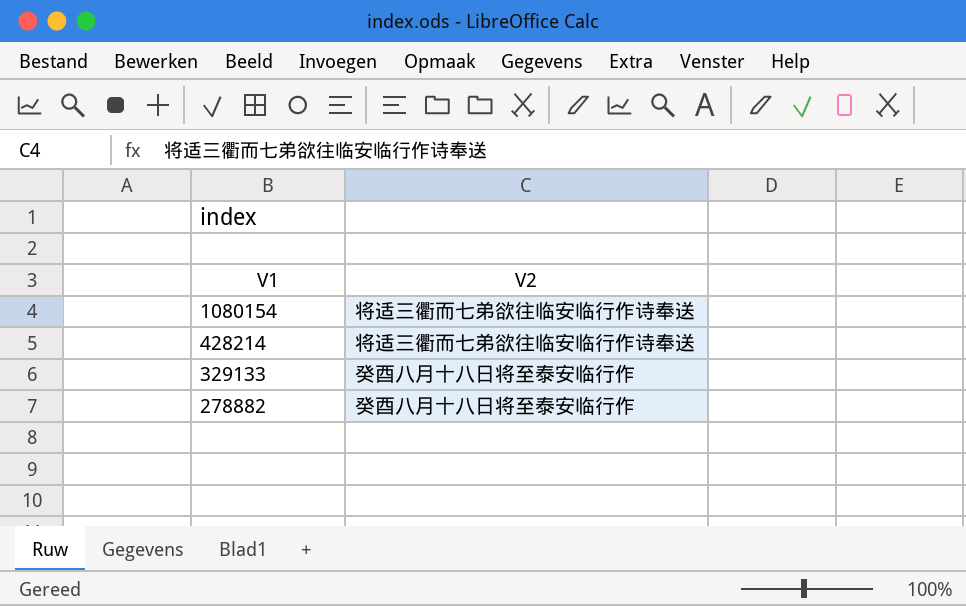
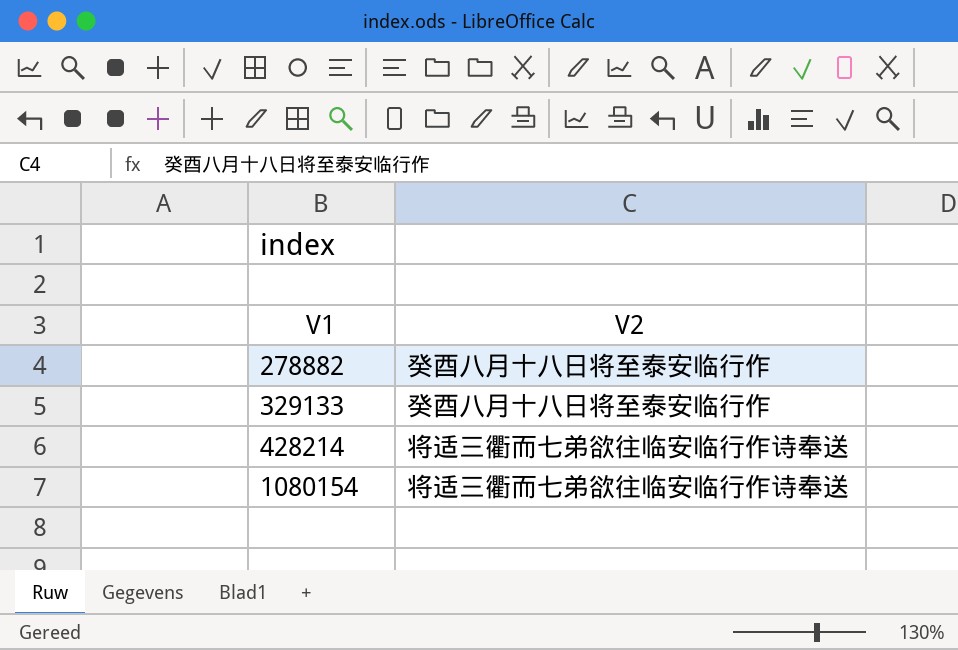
row order: V1 descending -> V1 ascending

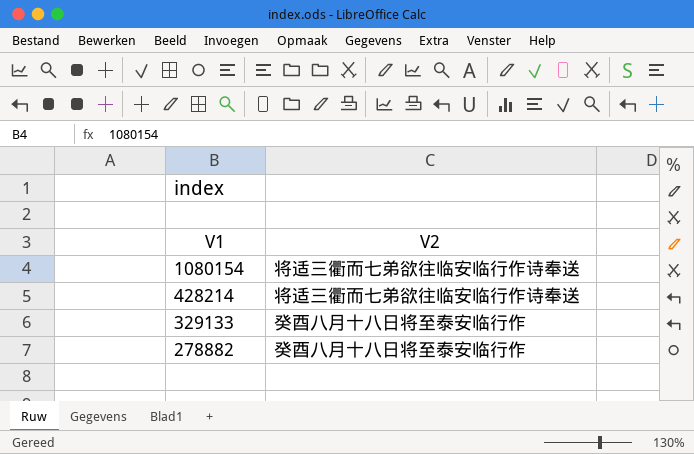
row order: V1 ascending -> V1 descending

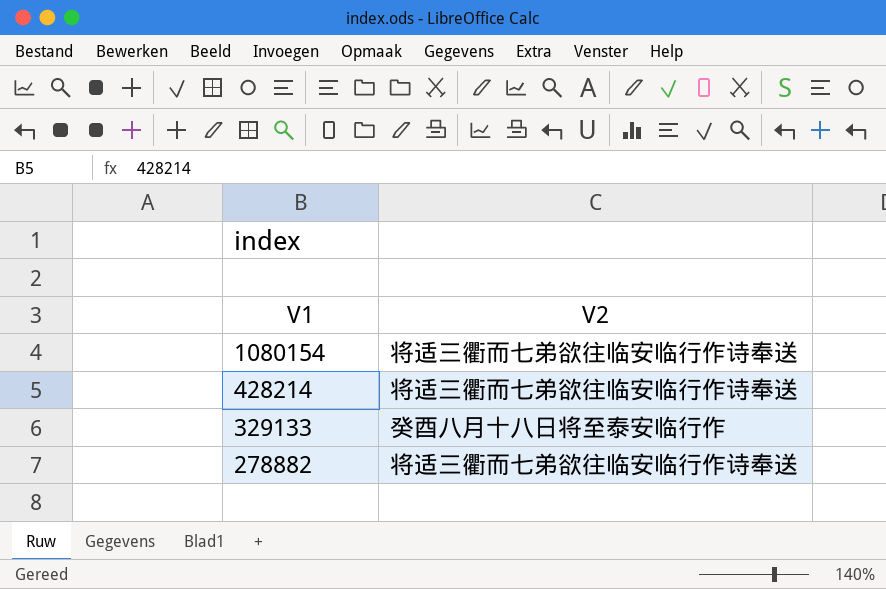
278882 | V2: 癸酉八月十八日将至泰安临行作 -> 将适三衢而七弟欲往临安临行作诗奉送

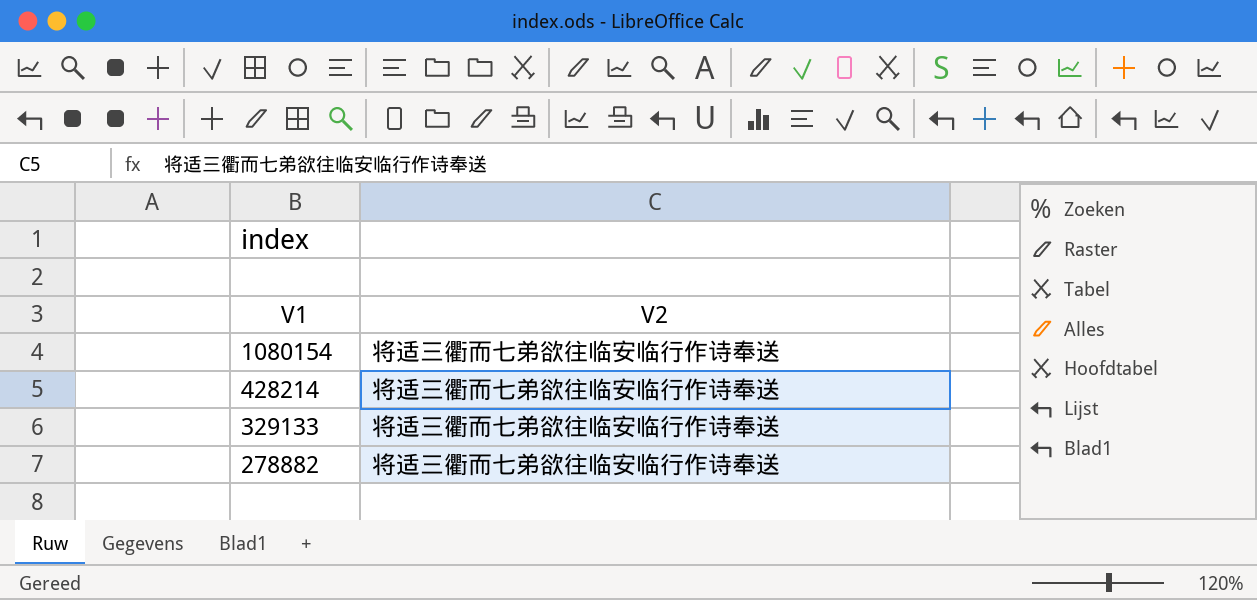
329133 | V2: 癸酉八月十八日将至泰安临行作 -> 将适三衢而七弟欲往临安临行作诗奉送

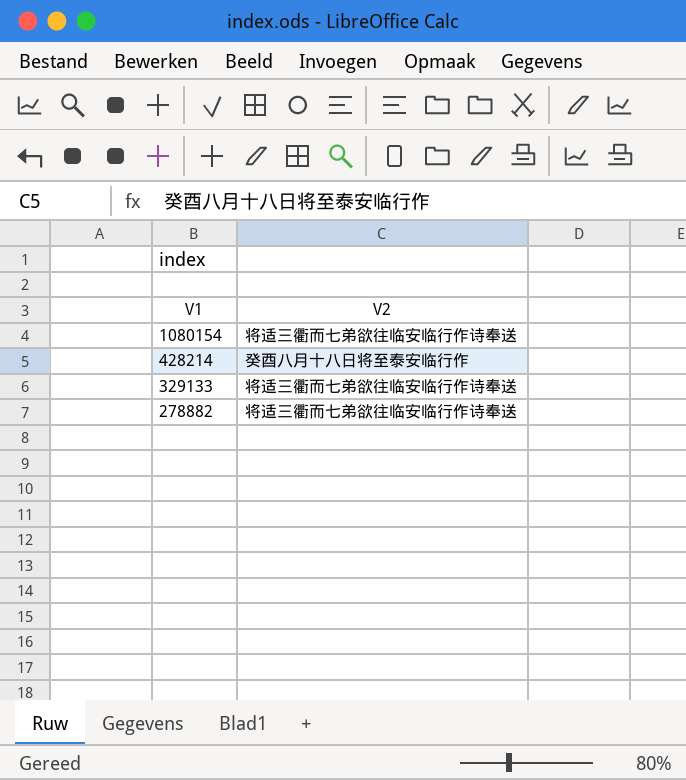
428214 | V2: 将适三衢而七弟欲往临安临行作诗奉送 -> 癸酉八月十八日将至泰安临行作

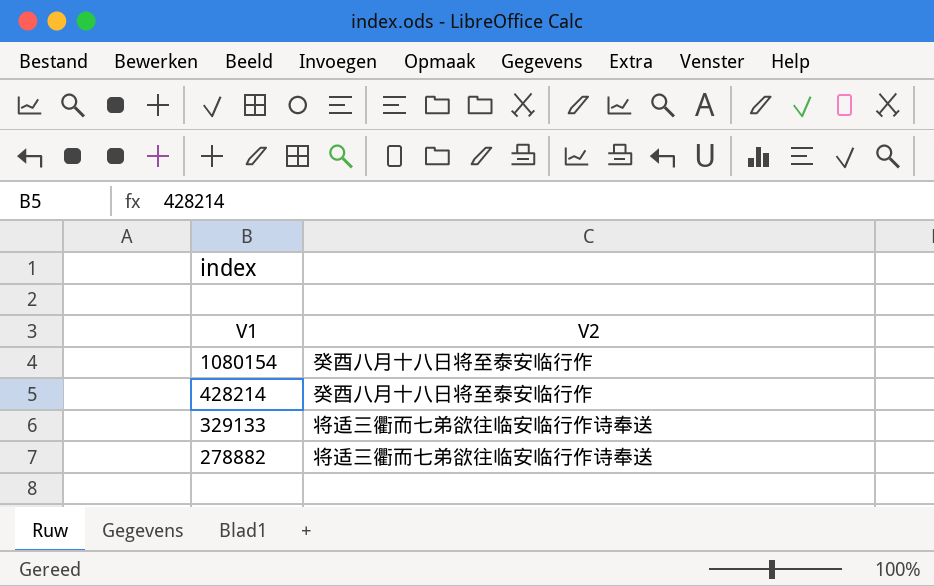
1080154 | V2: 将适三衢而七弟欲往临安临行作诗奉送 -> 癸酉八月十八日将至泰安临行作

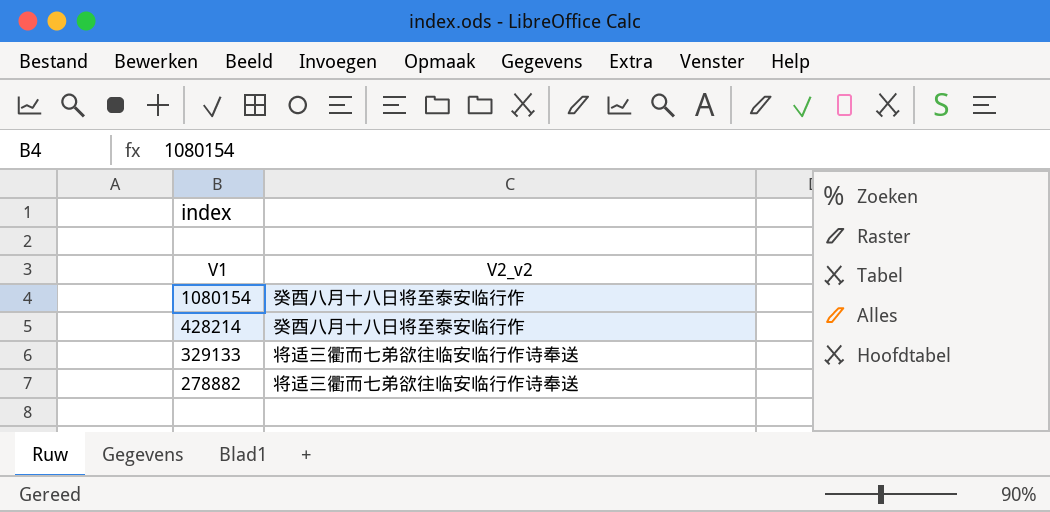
column name: V2 -> V2_v2

